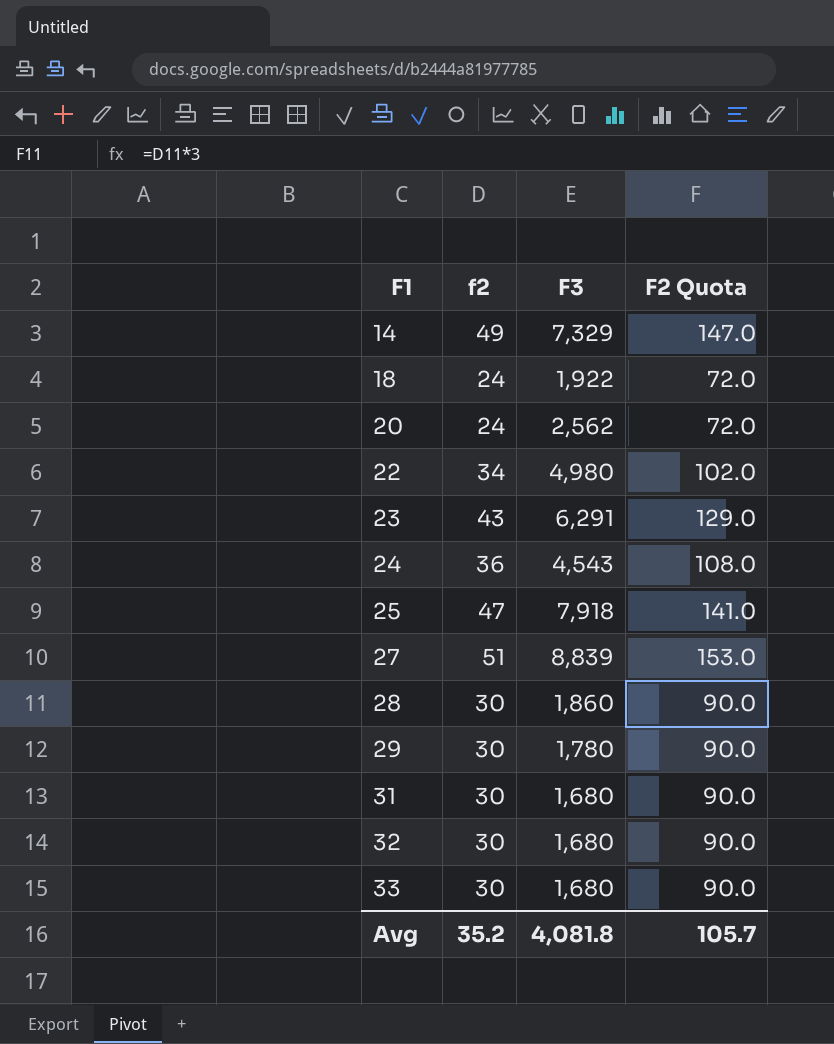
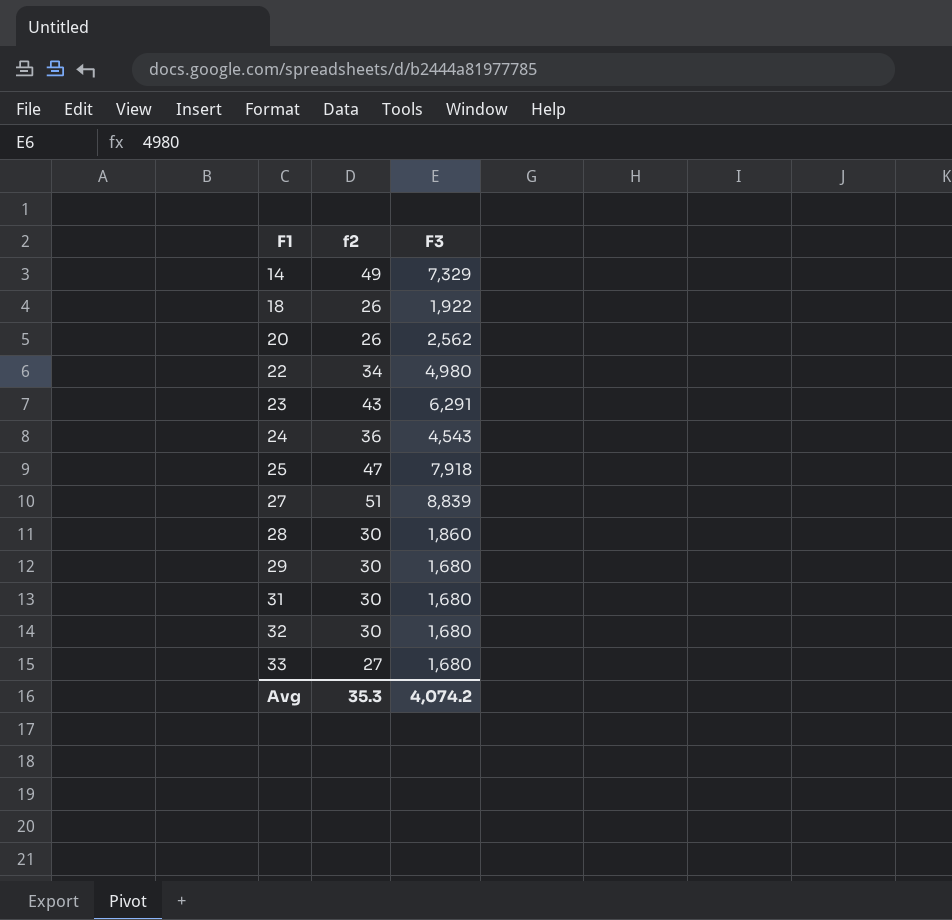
column F2 Quota | formula: [f2] * 3 -> none
18 | f2: 24 -> 26
20 | f2: 24 -> 26
29 | F3: 1,780 -> 1,680
33 | f2: 30 -> 27
Avg | f2: 35.2 -> 35.3
Avg | F3: 4,081.8 -> 4,074.2

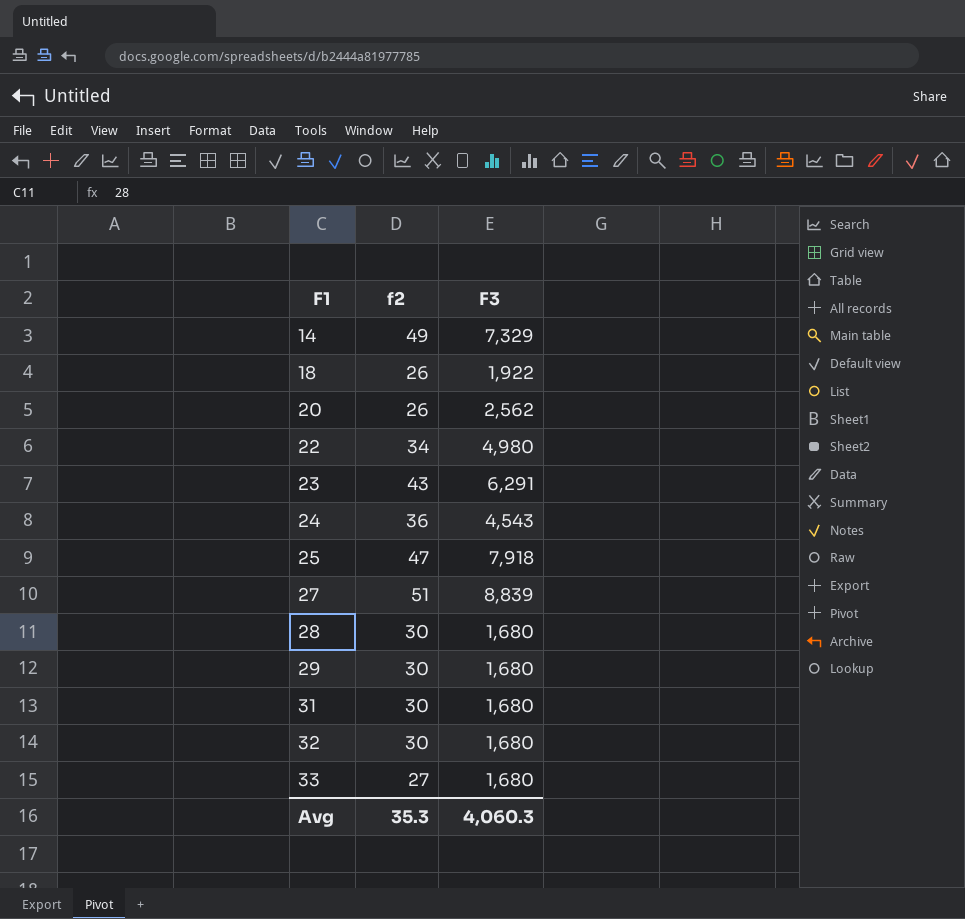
28 | F3: 1,860 -> 1,680
Avg | F3: 4,074.2 -> 4,060.3

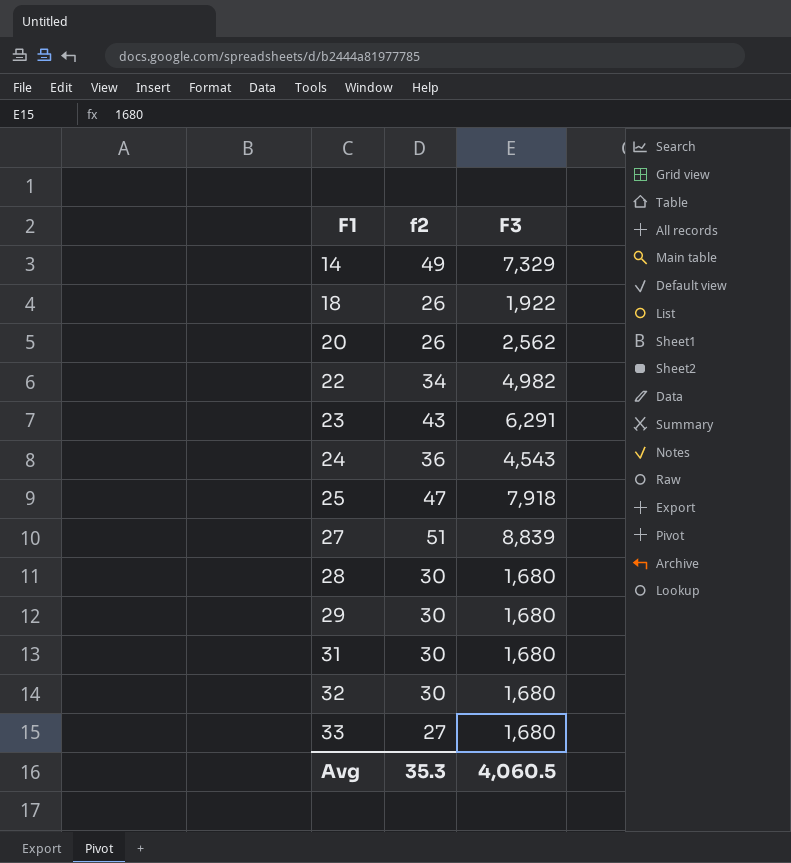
22 | F3: 4,980 -> 4,982
Avg | F3: 4,060.3 -> 4,060.5

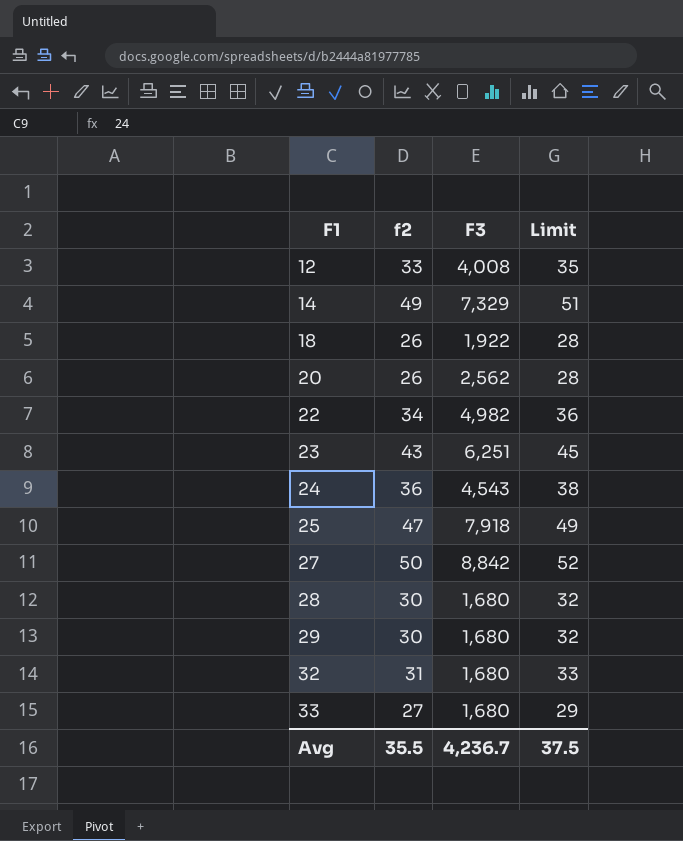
column Limit | formula: none -> [f2] + 2
row 31: 30 | 1,680 -> none
row 12: none -> 33 | 4,008 | 35
23 | F3: 6,291 -> 6,251
27 | f2: 51 -> 50
27 | F3: 8,839 -> 8,842
32 | f2: 30 -> 31
Avg | f2: 35.3 -> 35.5
Avg | F3: 4,060.5 -> 4,236.7

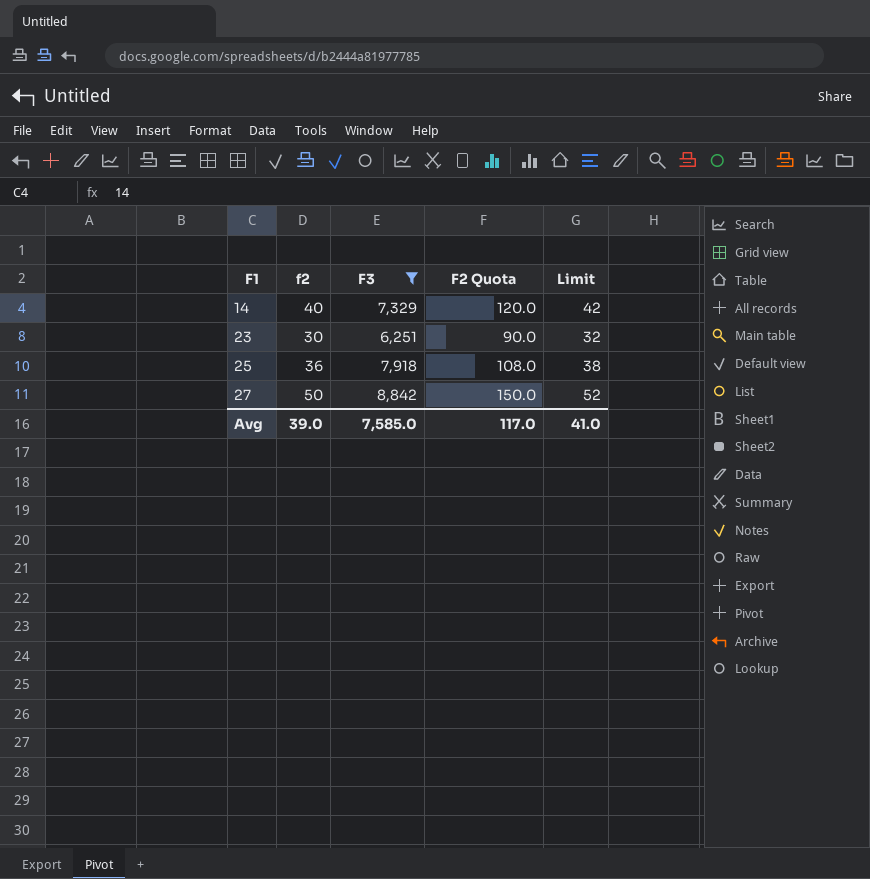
filter: none -> F3 >= 6,251
column F2 Quota | formula: none -> [f2] * 3
14 | f2: 49 -> 40
14 | Limit: 51 -> 42
23 | f2: 43 -> 30
23 | Limit: 45 -> 32
25 | f2: 47 -> 36
25 | Limit: 49 -> 38
Avg | f2: 35.5 -> 39.0
Avg | F3: 4,236.7 -> 7,585.0
Avg | Limit: 37.5 -> 41.0

